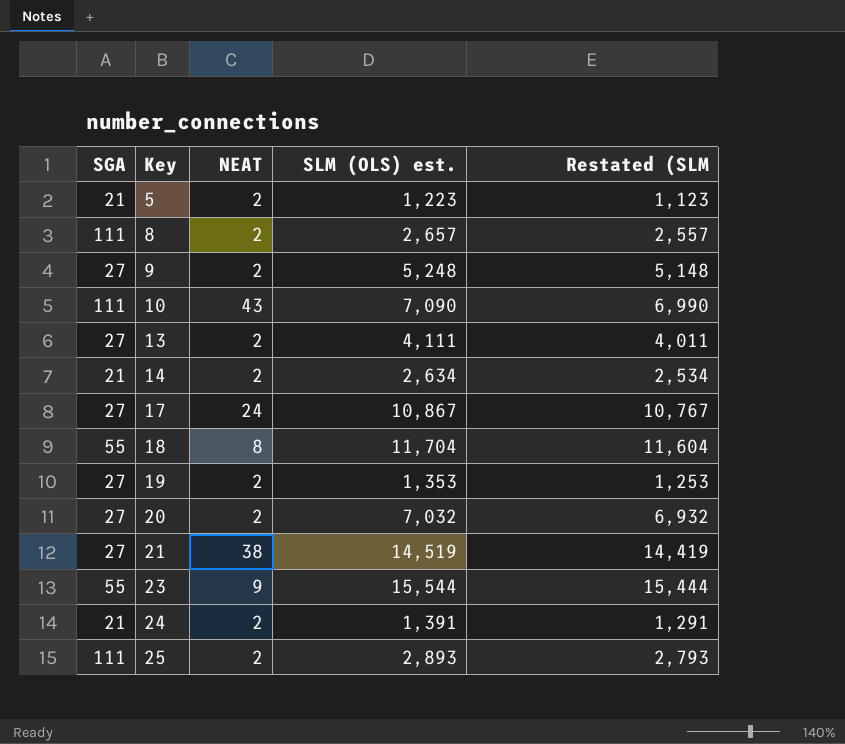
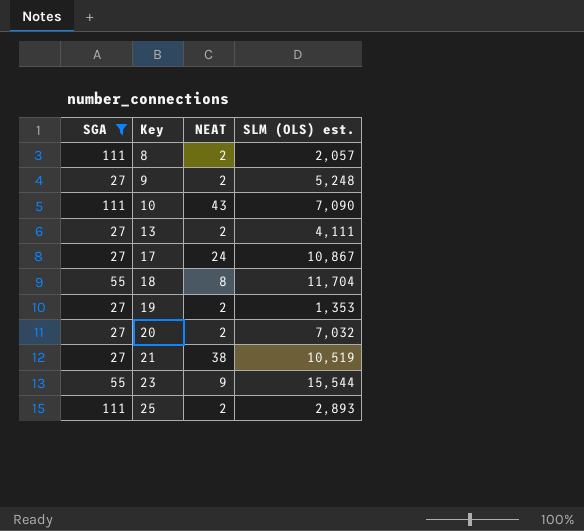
filter: none -> SGA != 21
column Restated (SLM | formula: [SLM (OLS) est.] - 100 -> none
8 | SLM (OLS) est.: 2,657 -> 2,057
21 | SLM (OLS) est.: 14,519 -> 10,519

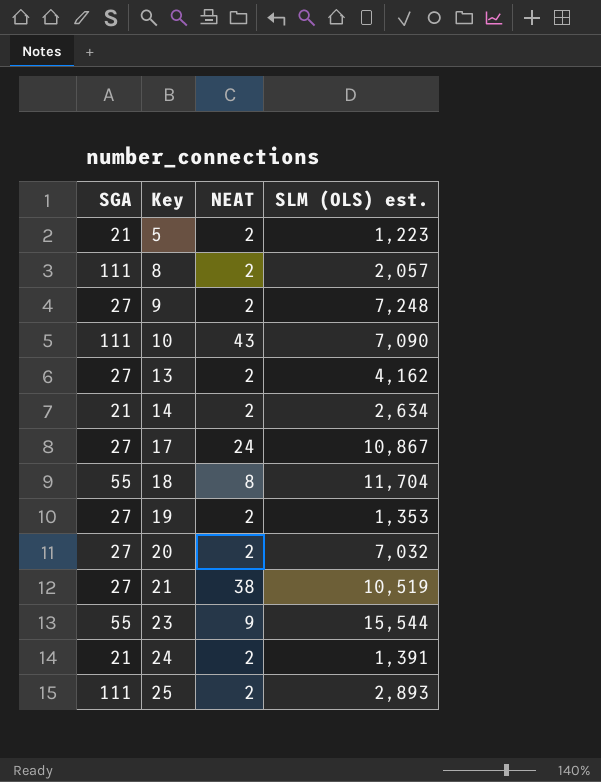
filter: SGA != 21 -> none
9 | SLM (OLS) est.: 5,248 -> 7,248
13 | SLM (OLS) est.: 4,111 -> 4,162

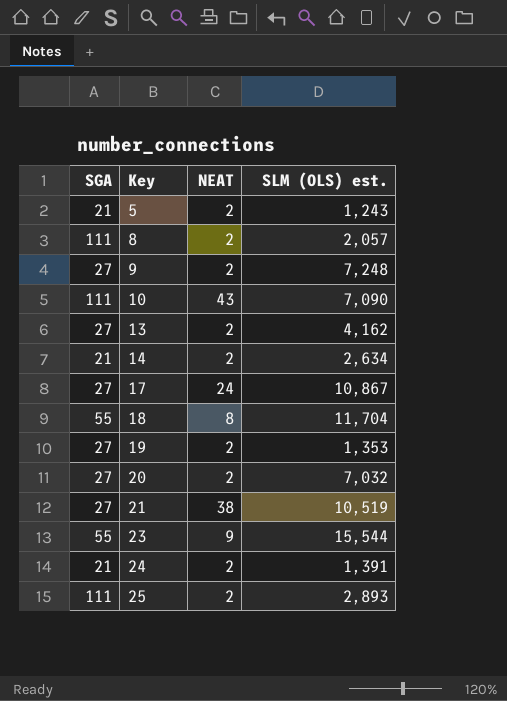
5 | SLM (OLS) est.: 1,223 -> 1,243

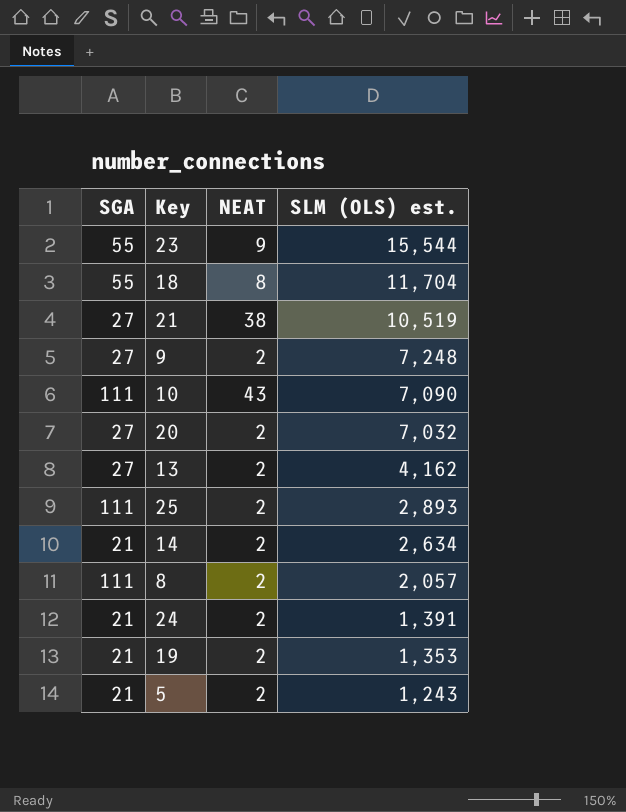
row order: Key ascending -> SLM (OLS) est. descending
row 17: 27 | 24 | 10,867 -> none
19 | SGA: 27 -> 21

